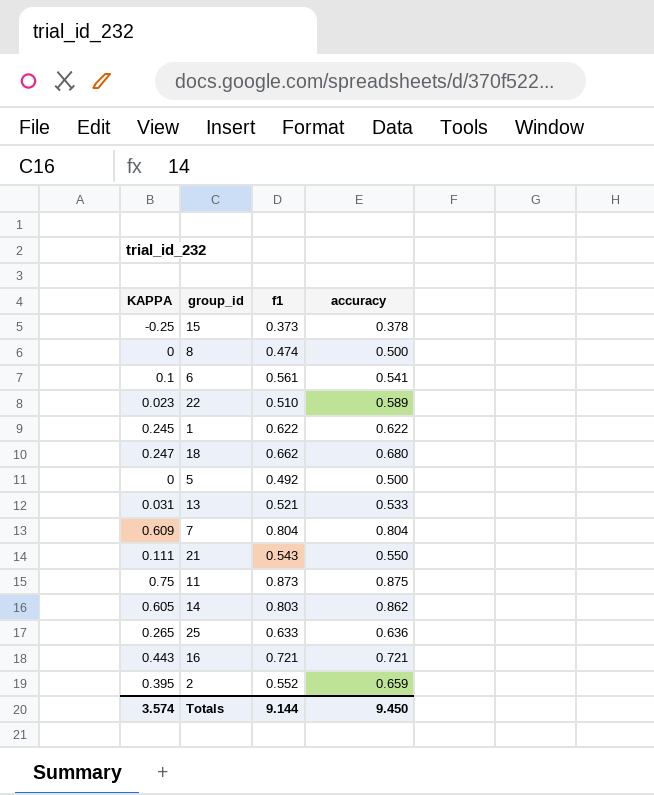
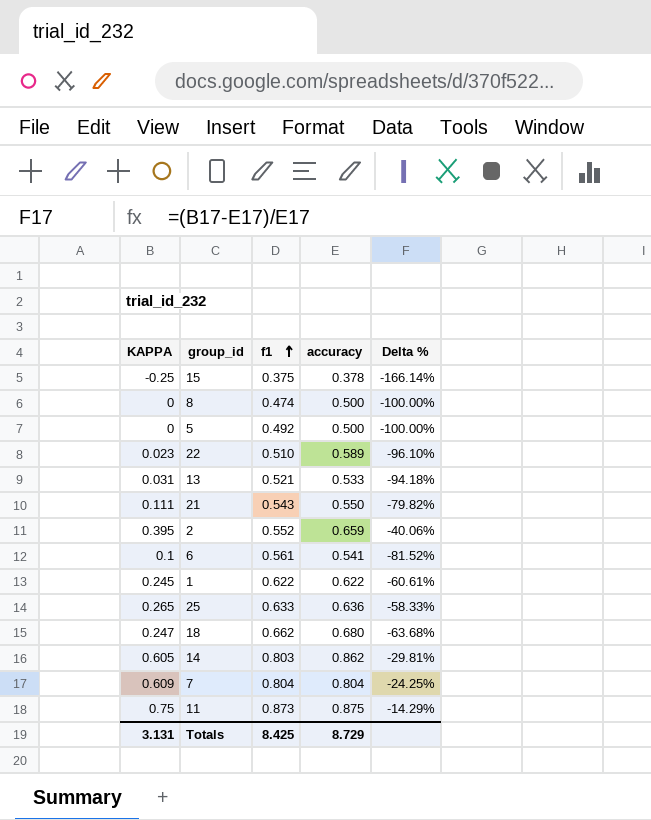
row order: none -> f1 ascending
column Delta % | formula: none -> ([KAPPA] - [accuracy]) / [accuracy]
row 16: 0.443 | 0.721 | 0.721 -> none
15 | f1: 0.373 -> 0.375
Totals | KAPPA: 3.574 -> 3.131
Totals | f1: 9.144 -> 8.425
Totals | accuracy: 9.450 -> 8.729

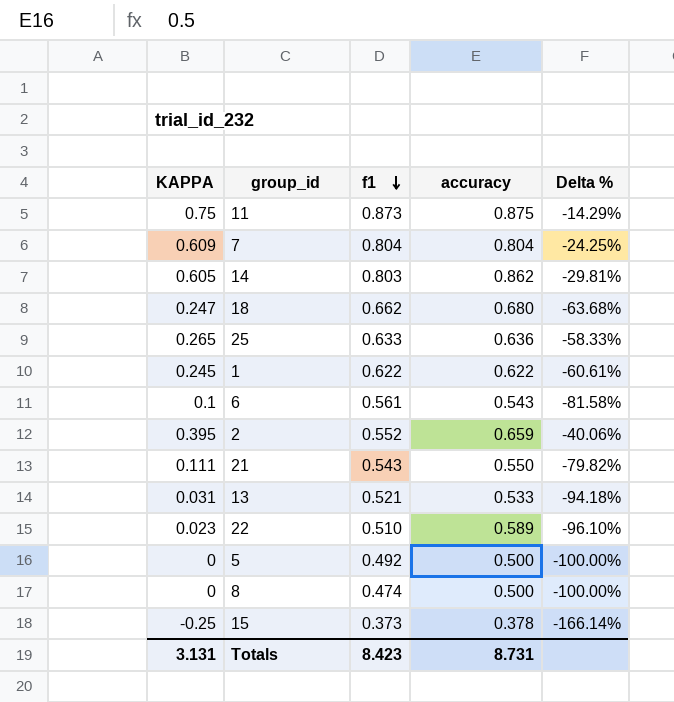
row order: f1 ascending -> f1 descending
6 | accuracy: 0.541 -> 0.543
6 | Delta %: -81.52% -> -81.58%
15 | f1: 0.375 -> 0.373
Totals | f1: 8.425 -> 8.423
Totals | accuracy: 8.729 -> 8.731

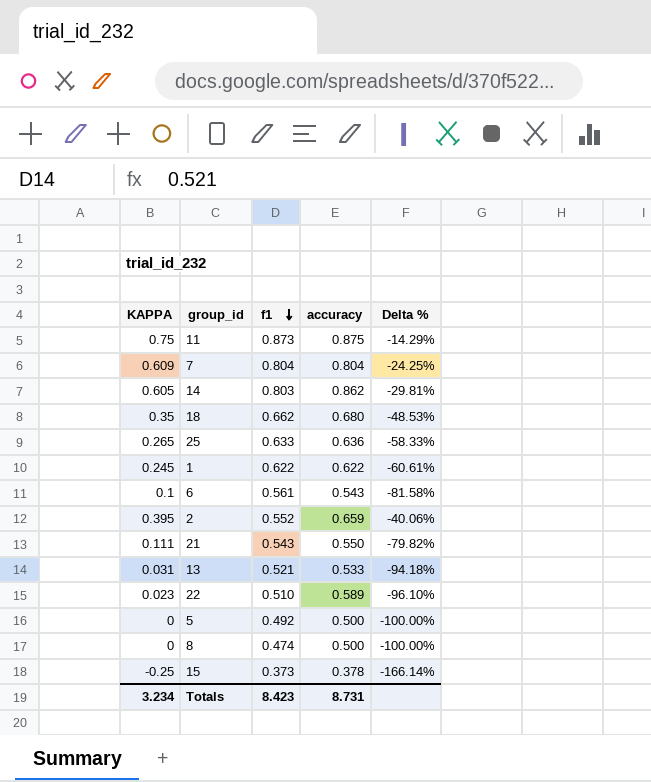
18 | KAPPA: 0.247 -> 0.35
18 | Delta %: -63.68% -> -48.53%
Totals | KAPPA: 3.131 -> 3.234

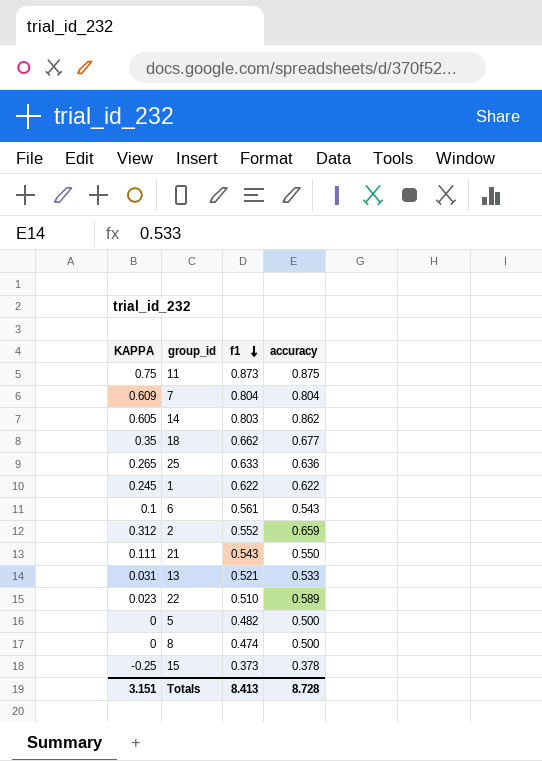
column Delta % | formula: ([KAPPA] - [accuracy]) / [accuracy] -> none
18 | accuracy: 0.680 -> 0.677
2 | KAPPA: 0.395 -> 0.312
5 | f1: 0.492 -> 0.482
Totals | KAPPA: 3.234 -> 3.151
Totals | f1: 8.423 -> 8.413
Totals | accuracy: 8.731 -> 8.728

